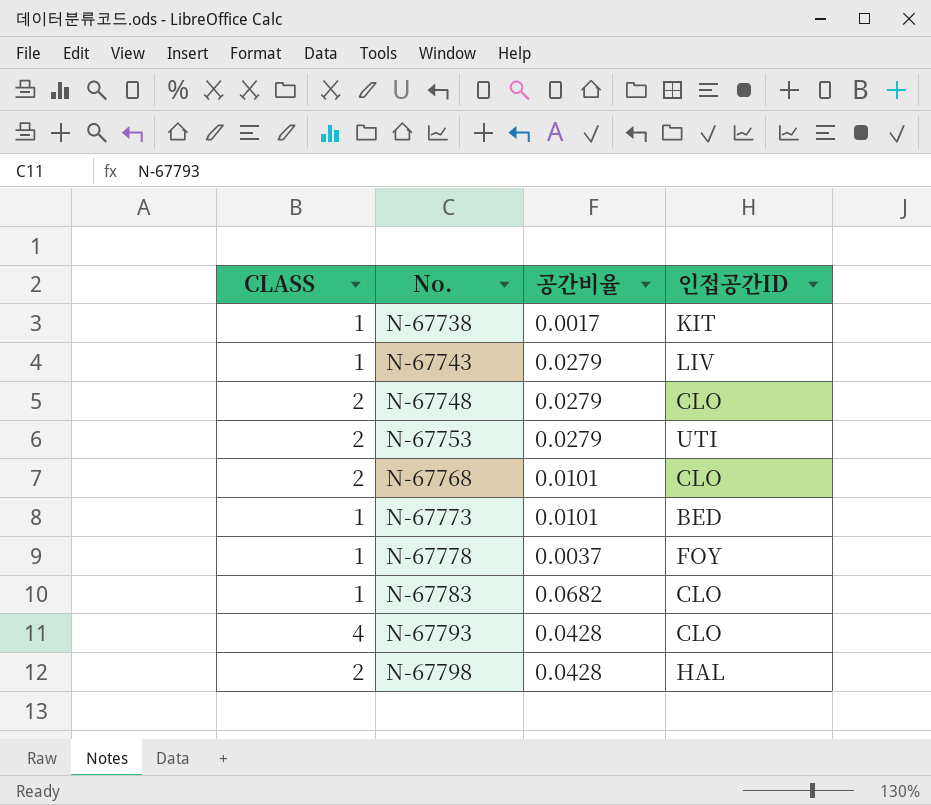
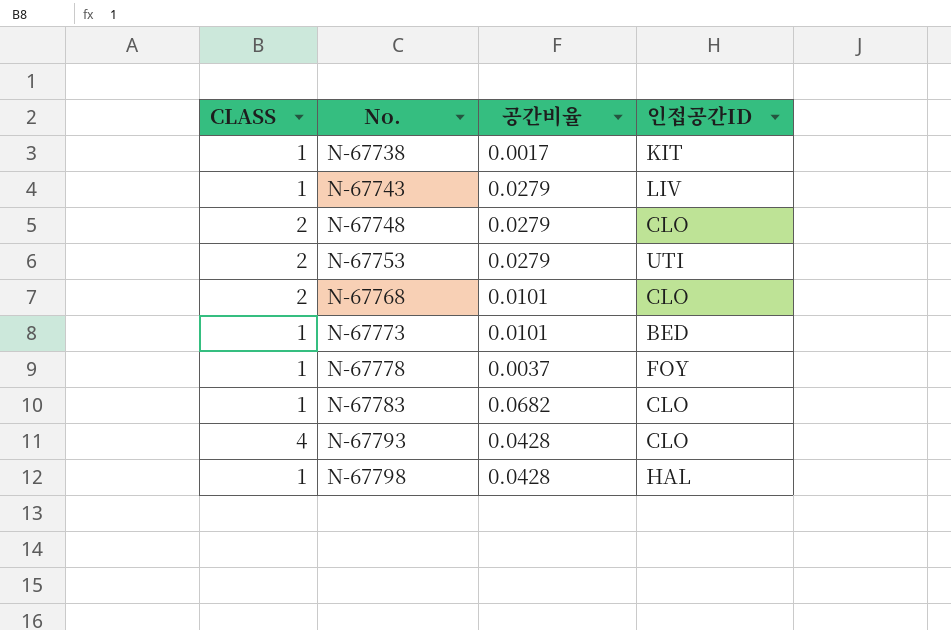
N-67798 | CLASS: 2 -> 1

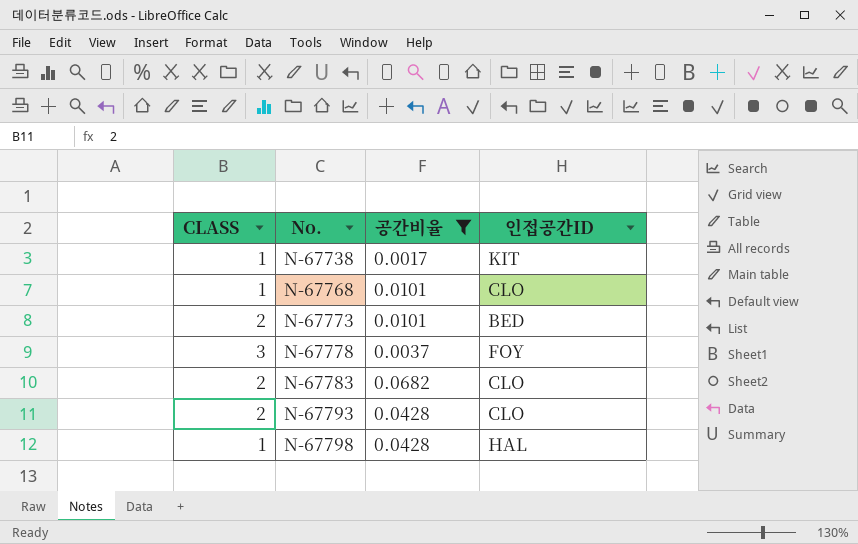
filter: none -> 공간비율 != 0.0279
N-67768 | CLASS: 2 -> 1
N-67773 | CLASS: 1 -> 2
N-67778 | CLASS: 1 -> 3
N-67783 | CLASS: 1 -> 2
N-67793 | CLASS: 4 -> 2

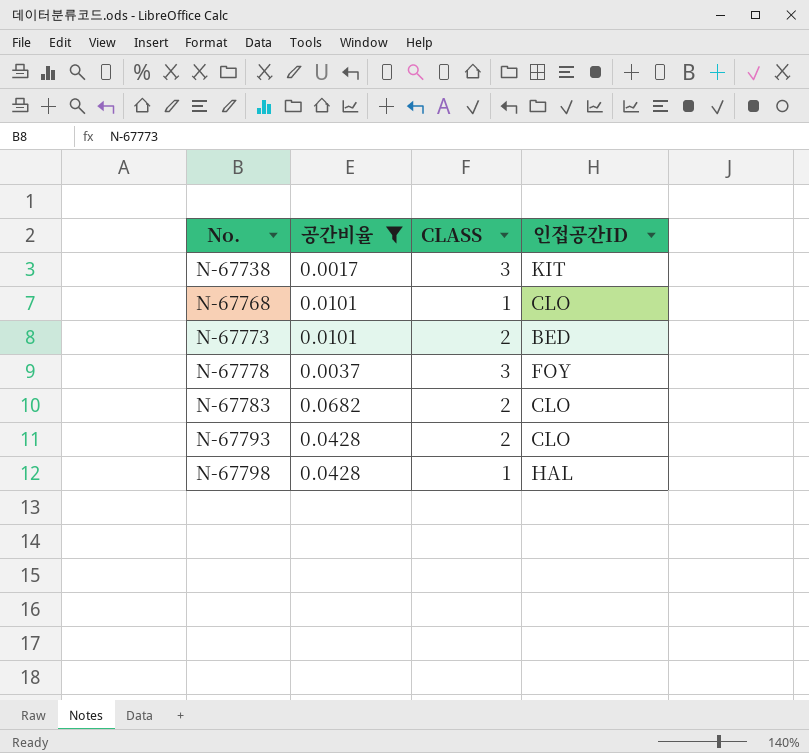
column CLASS | position: 1 -> 3
N-67738 | CLASS: 1 -> 3

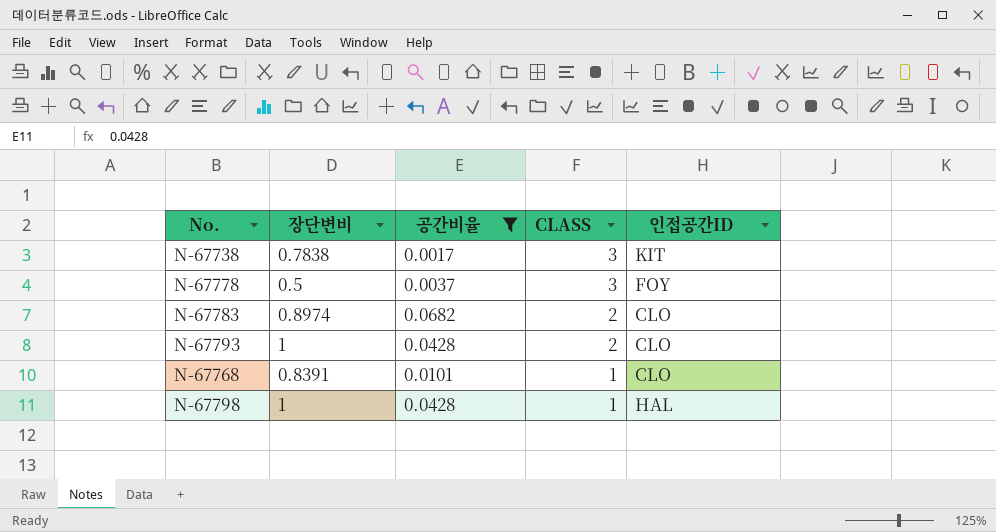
row order: No. ascending -> CLASS descending
column 장단변비 | position: none -> 2
row N-67773: 0.0101 | 2 | BED -> none

